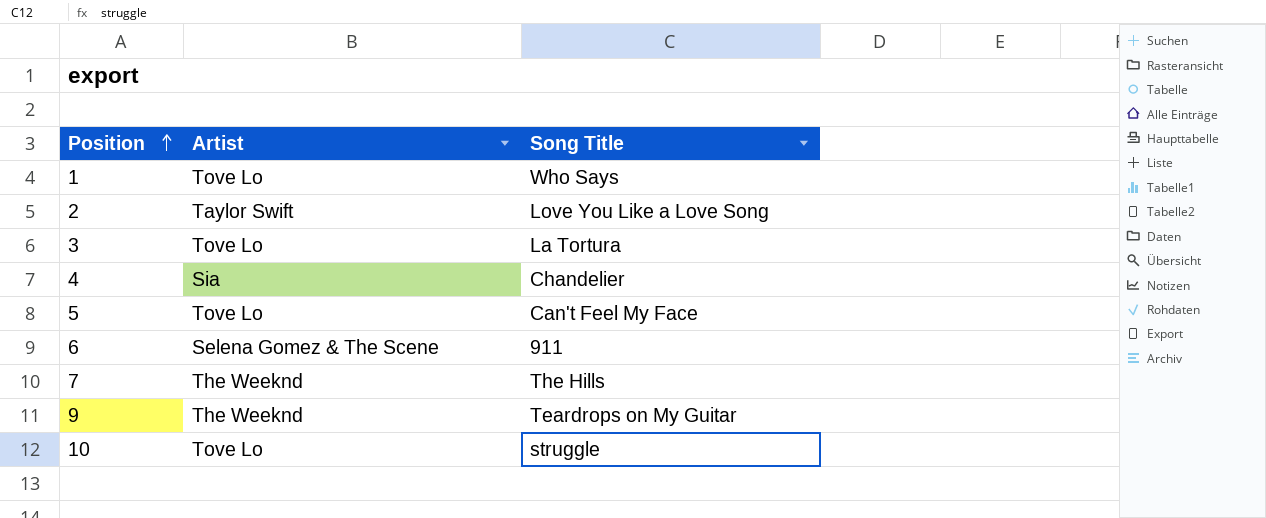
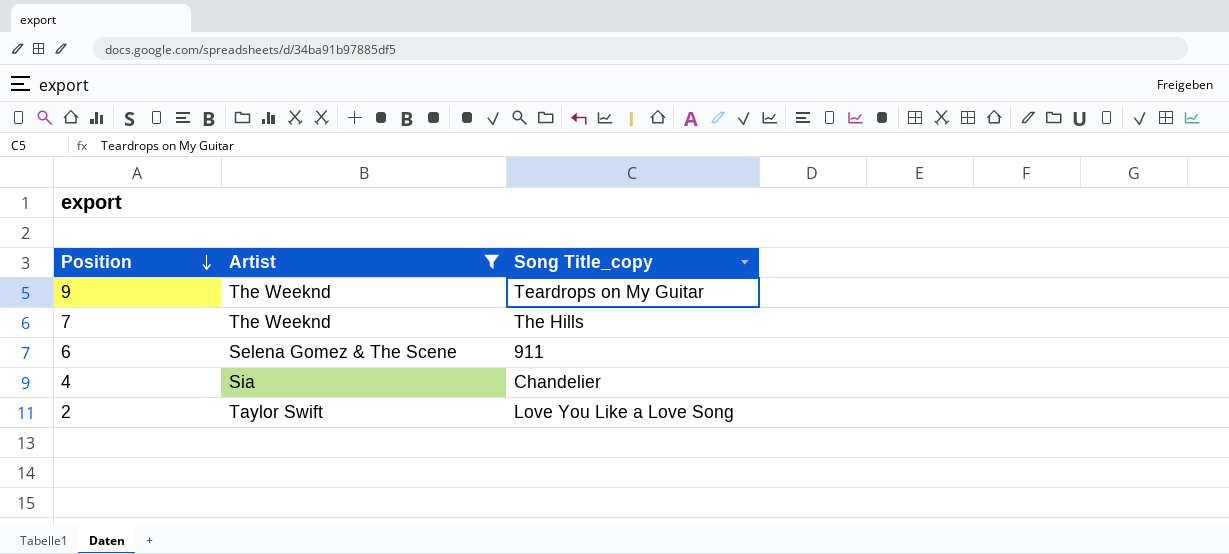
filter: none -> Artist != Tove Lo
row order: Position ascending -> Position descending
column name: Song Title -> Song Title_copy

